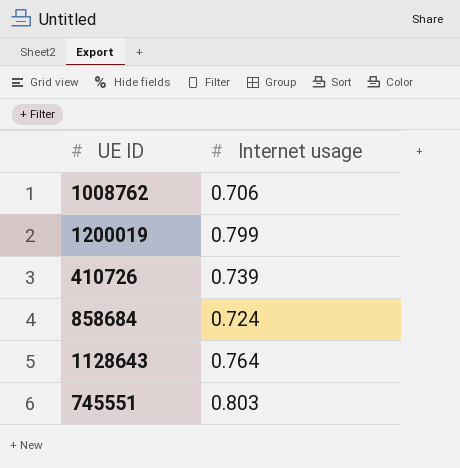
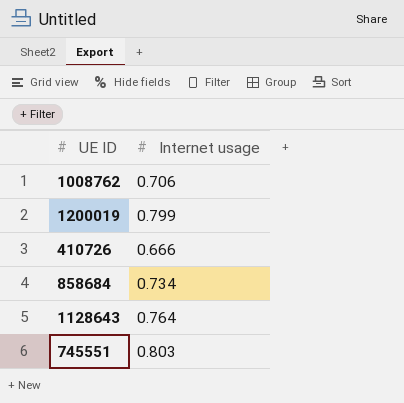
410726 | Internet usage: 0.739 -> 0.666
858684 | Internet usage: 0.724 -> 0.734

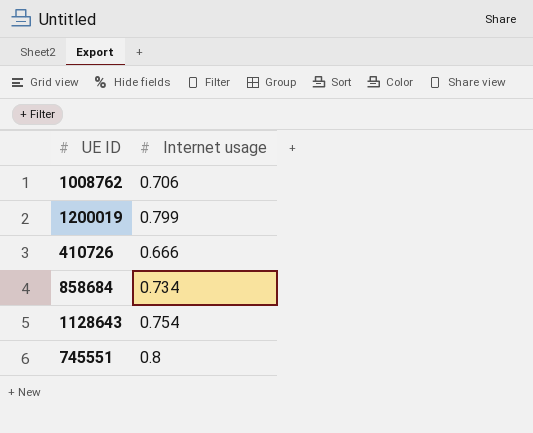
1128643 | Internet usage: 0.764 -> 0.754
745551 | Internet usage: 0.803 -> 0.8

